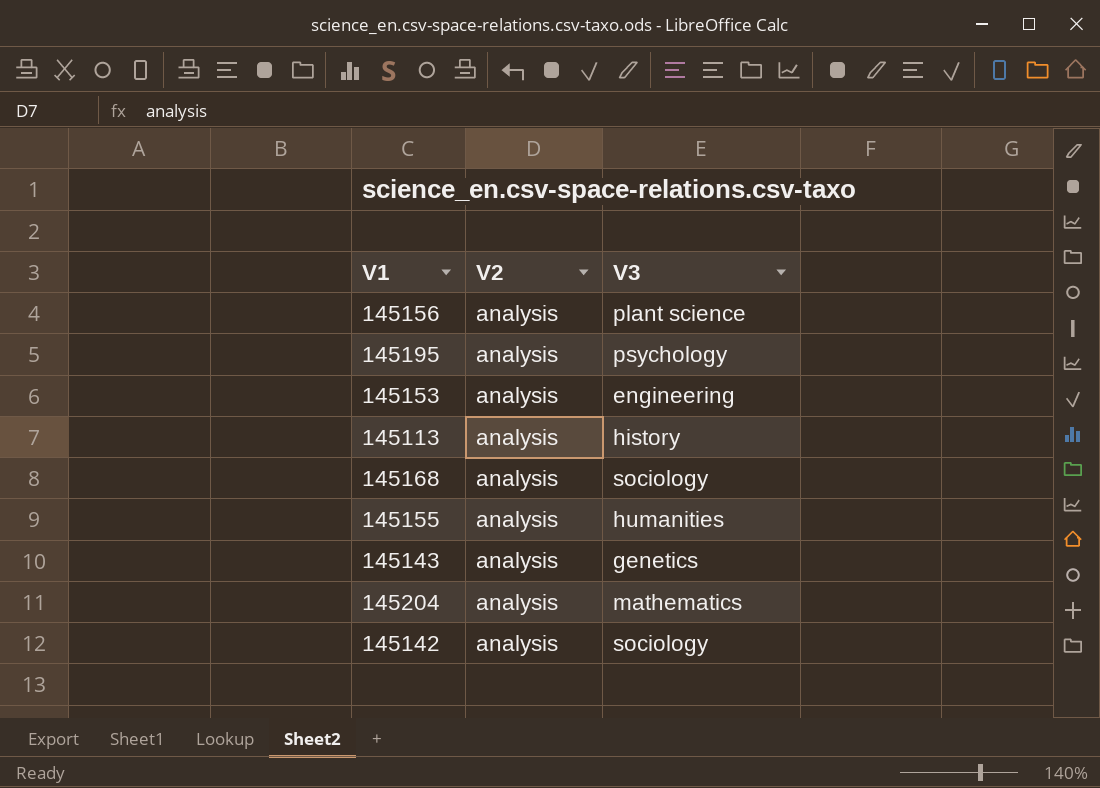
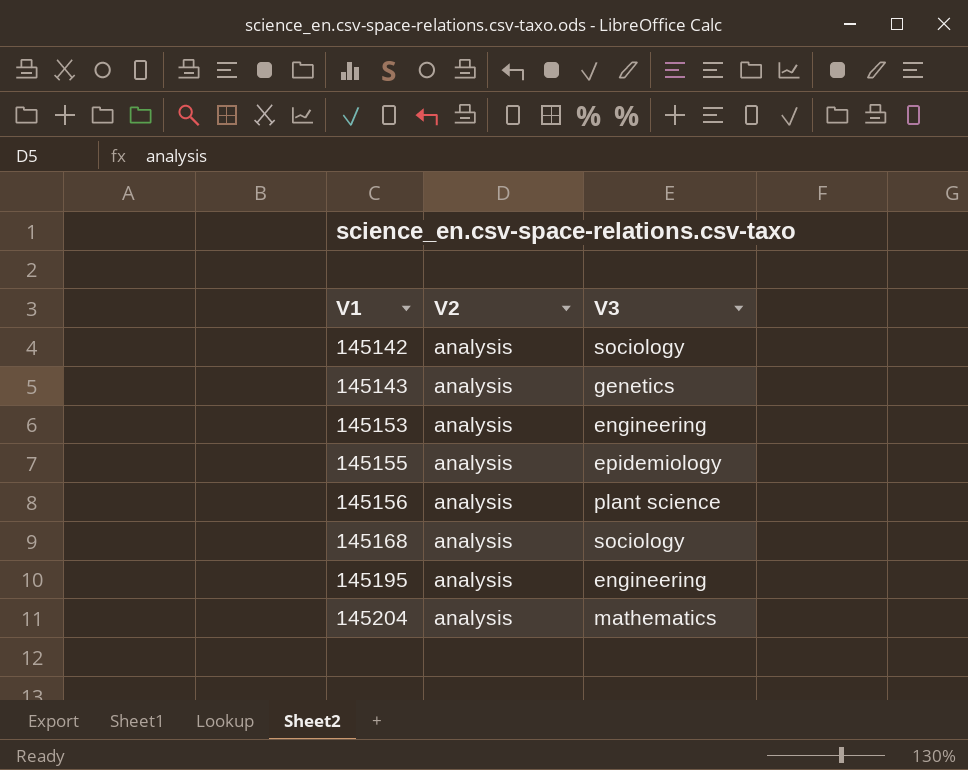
row order: none -> V1 ascending
row 145113: analysis | history -> none
145155 | V3: humanities -> epidemiology
145195 | V3: psychology -> engineering

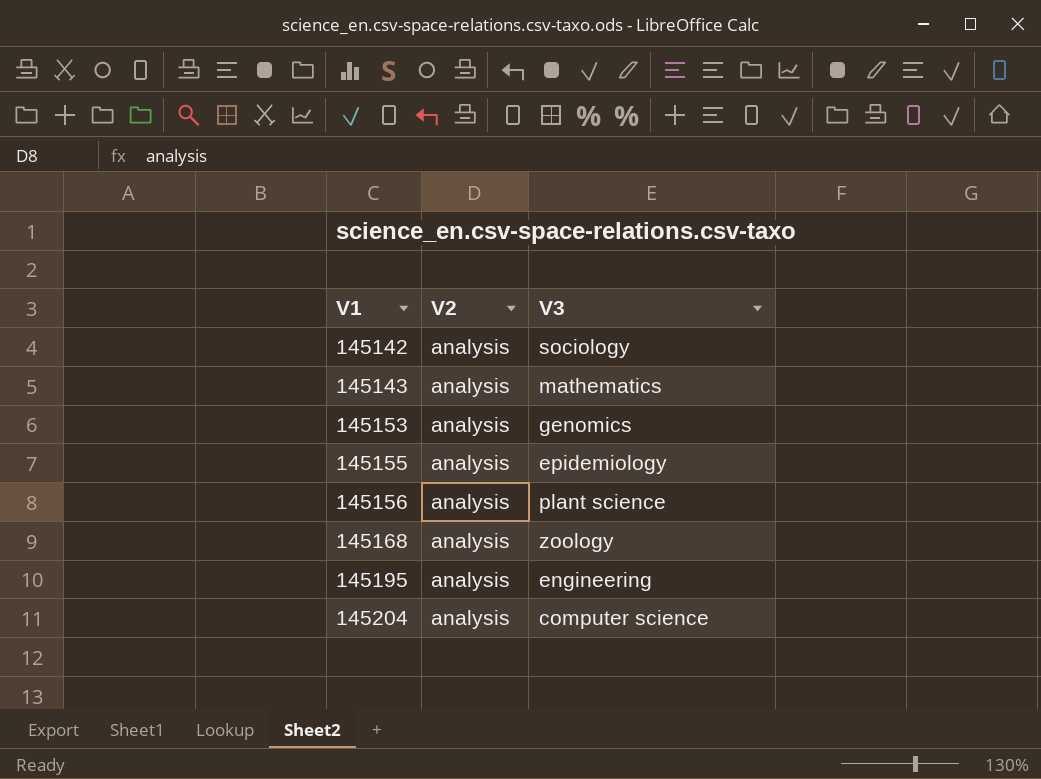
145143 | V3: genetics -> mathematics
145153 | V3: engineering -> genomics
145168 | V3: sociology -> zoology
145204 | V3: mathematics -> computer science

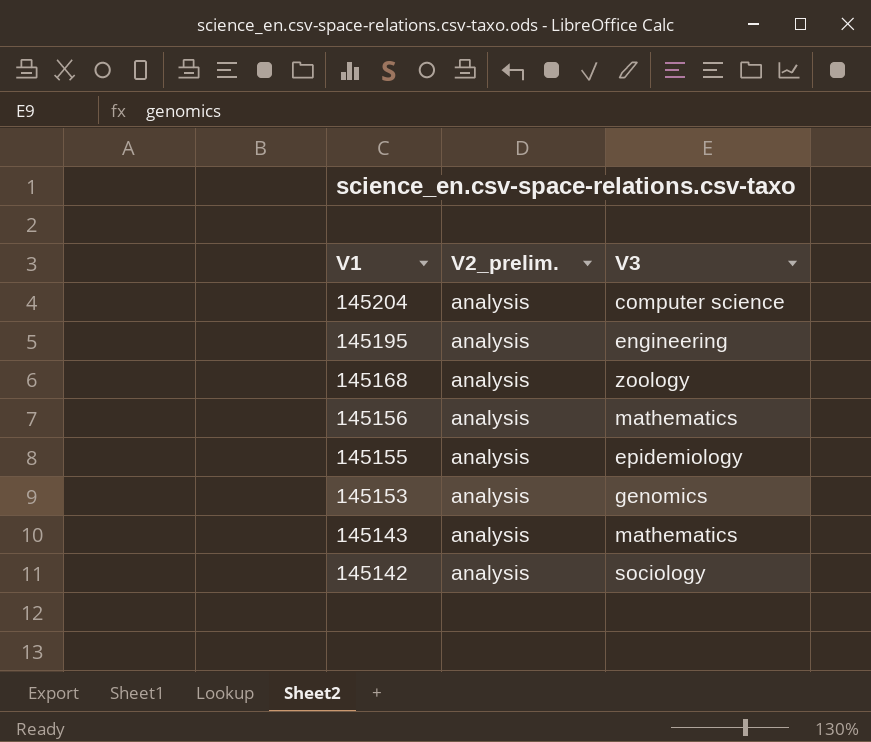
row order: V1 ascending -> V1 descending
column name: V2 -> V2_prelim.
145156 | V3: plant science -> mathematics

